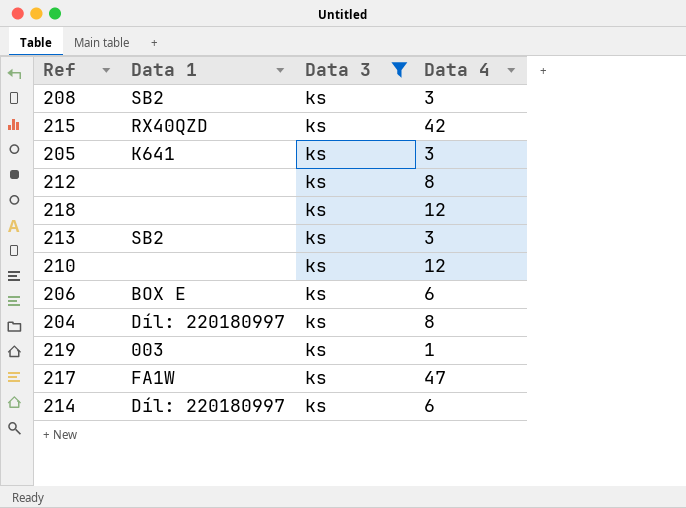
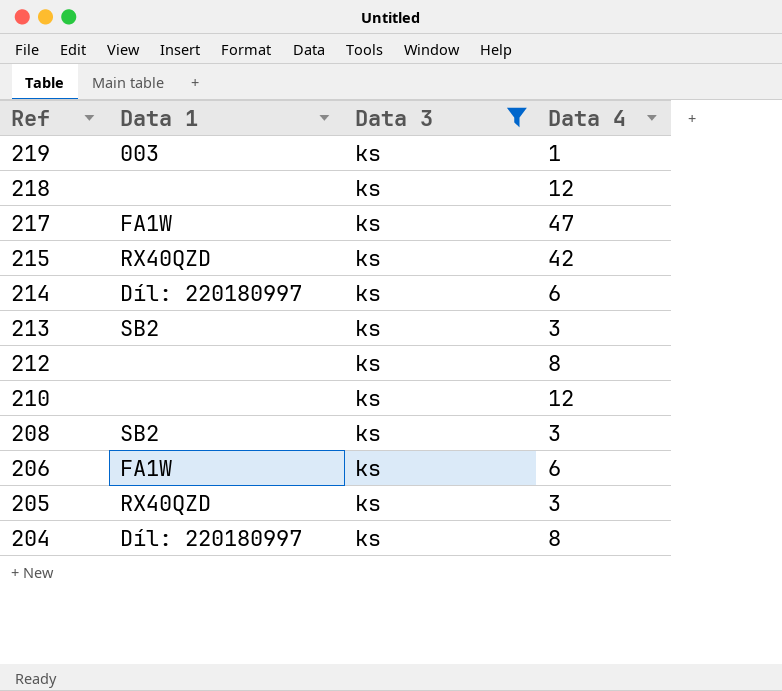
row order: none -> Ref descending
206 | Data 1: BOX E -> FA1W
205 | Data 1: K641 -> RX40QZD

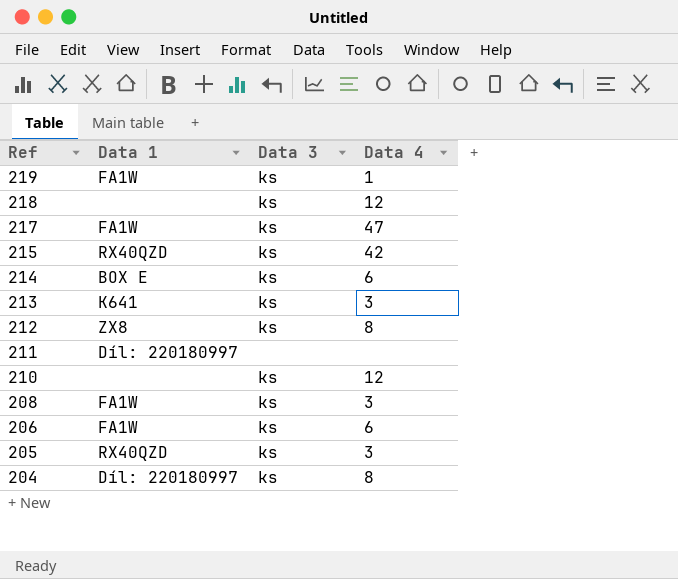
filter: Data 3 = ks -> none
219 | Data 1: 003 -> FA1W
214 | Data 1: Díl: 220180997 -> BOX E
213 | Data 1: SB2 -> K641
212 | Data 1: none -> ZX8
208 | Data 1: SB2 -> FA1W

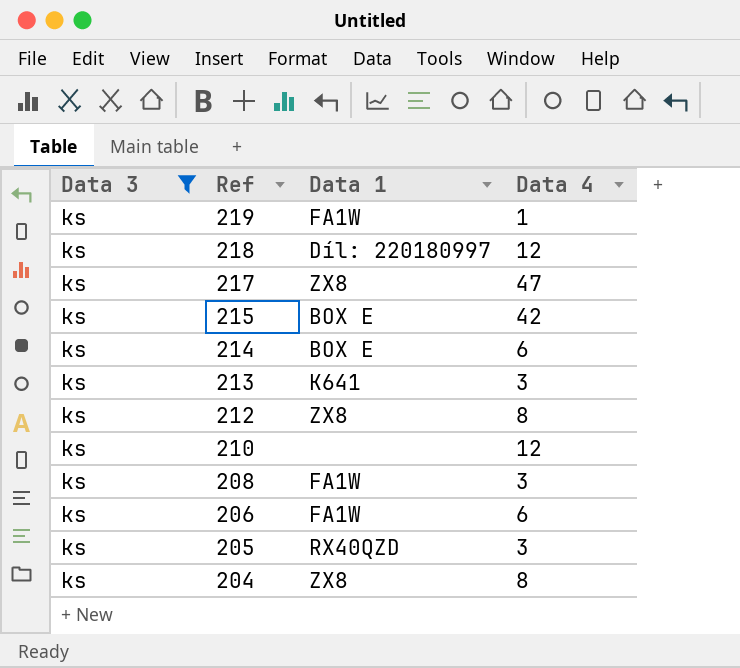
filter: none -> Data 3 = ks
column Data 3 | position: 3 -> 1
218 | Data 1: none -> Díl: 220180997
217 | Data 1: FA1W -> ZX8
215 | Data 1: RX40QZD -> BOX E
204 | Data 1: Díl: 220180997 -> ZX8

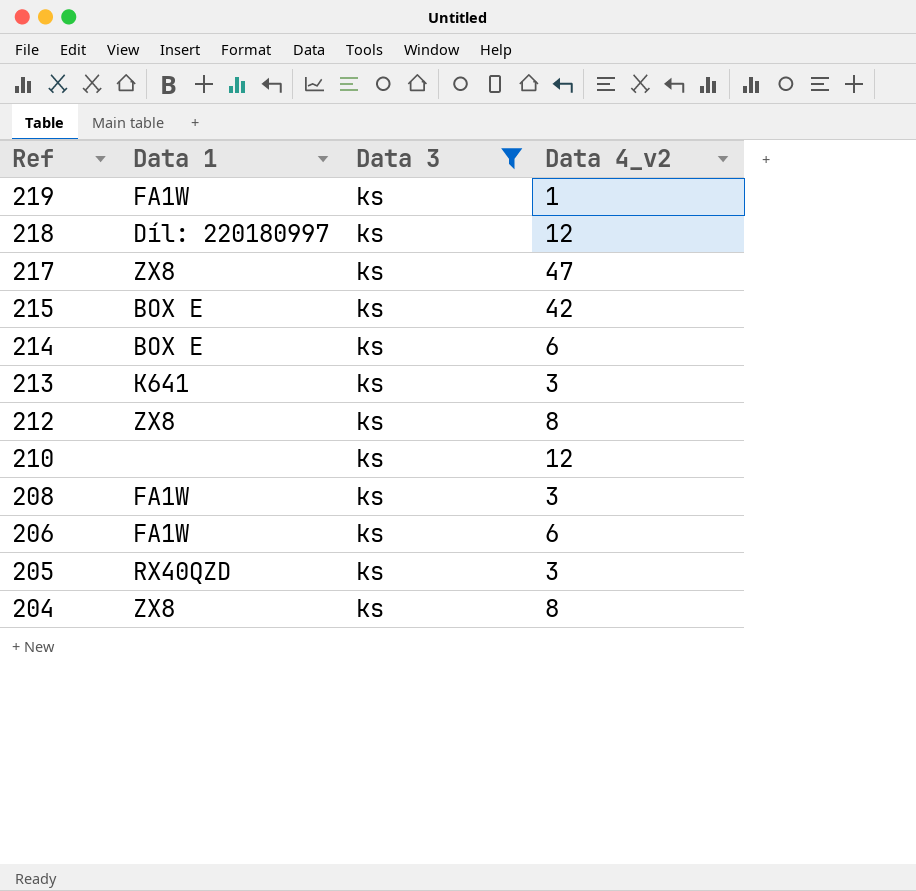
column Data 3 | position: 1 -> 3
column name: Data 4 -> Data 4_v2

